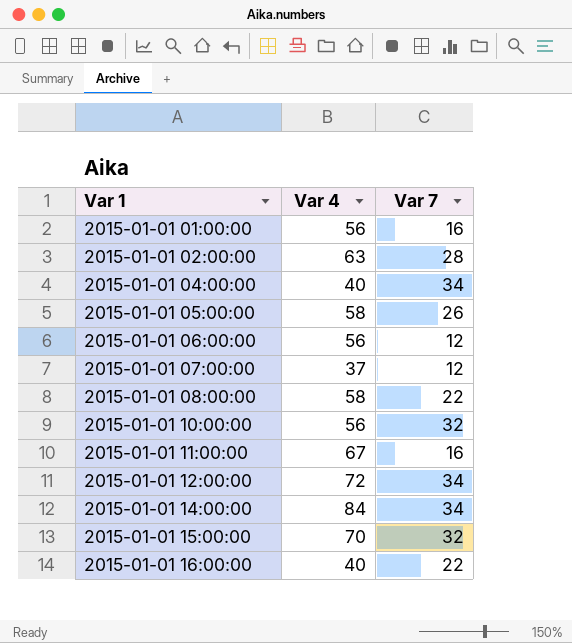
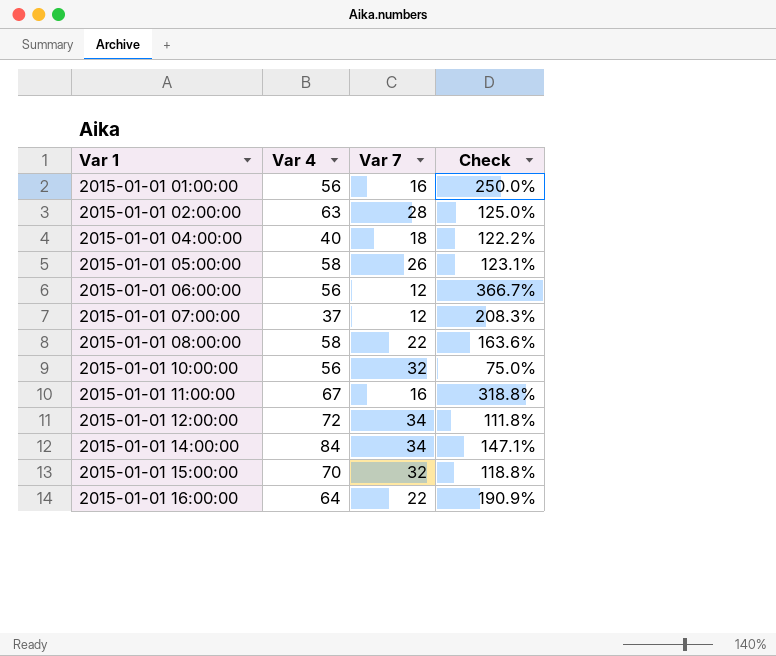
column Check | formula: none -> ([Var 4] - [Var 7]) / [Var 7]
2015-01-01 04:00:00 | Var 7: 34 -> 18
2015-01-01 16:00:00 | Var 4: 40 -> 64

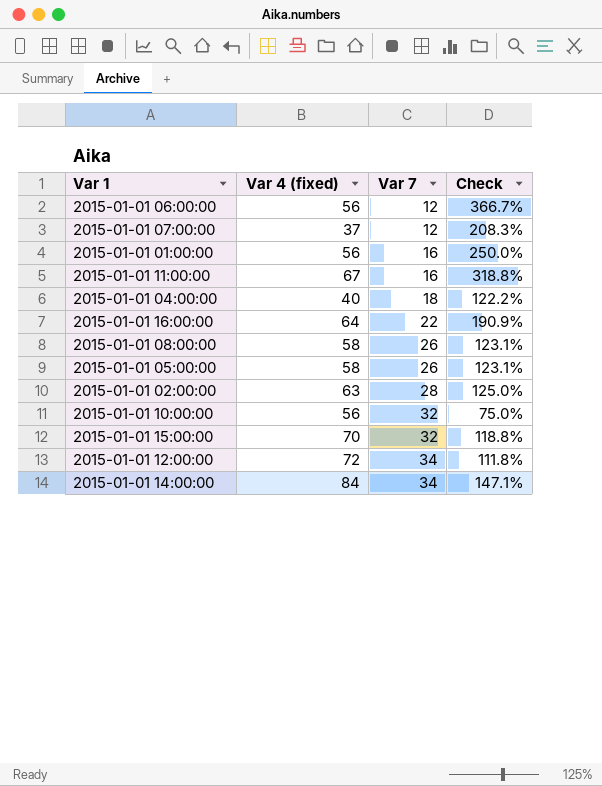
row order: Var 1 ascending -> Var 7 ascending
column name: Var 4 -> Var 4 (fixed)
2015-01-01 08:00:00 | Var 7: 22 -> 26
2015-01-01 08:00:00 | Check: 163.6% -> 123.1%

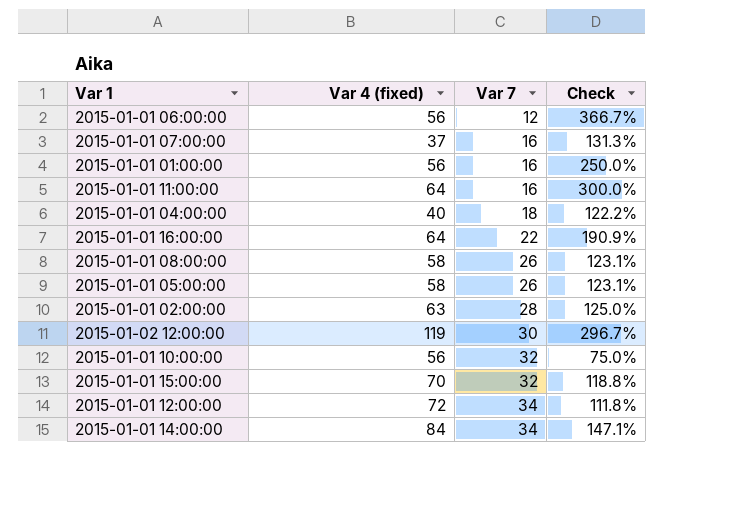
2015-01-01 07:00:00 | Var 7: 12 -> 16
2015-01-01 07:00:00 | Check: 208.3% -> 131.3%
2015-01-01 11:00:00 | Var 4 (fixed): 67 -> 64
2015-01-01 11:00:00 | Check: 318.8% -> 300.0%
row 2015-01-02 12:00:00: none -> 119 | 30 | 296.7%

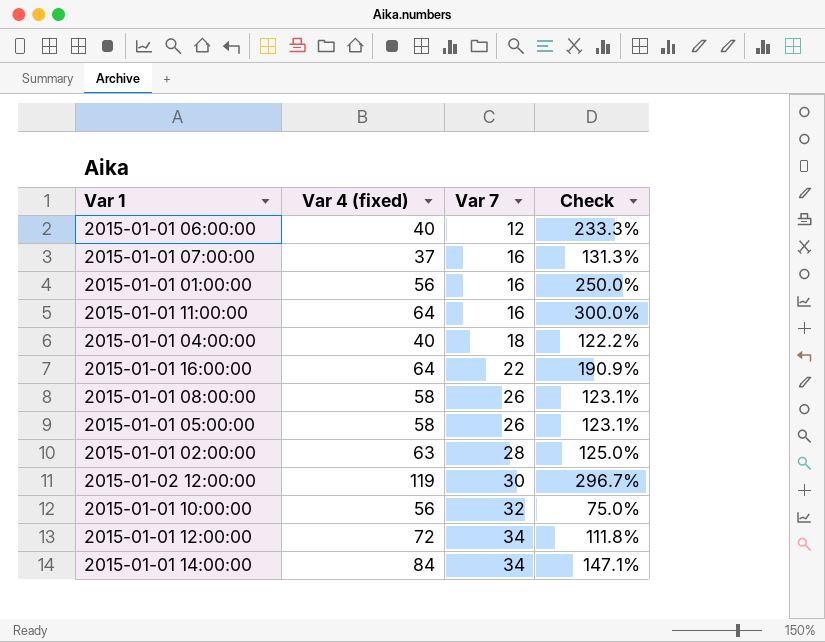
row 2015-01-01 15:00:00: 70 | 32 | 118.8% -> none
2015-01-01 06:00:00 | Var 4 (fixed): 56 -> 40
2015-01-01 06:00:00 | Check: 366.7% -> 233.3%

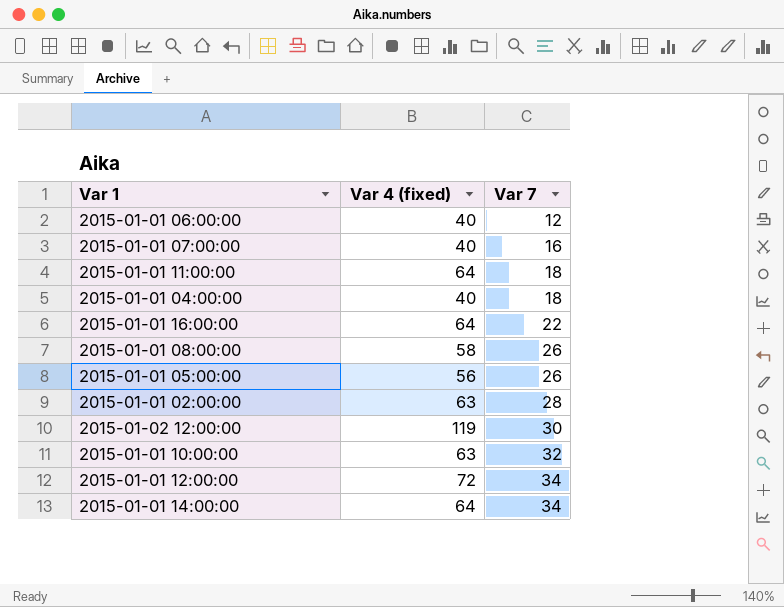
column Check | formula: ([Var 4 (fixed)] - [Var 7]) / [Var 7] -> none
row 2015-01-01 01:00:00: 56 | 16 | 250.0% -> none
2015-01-01 07:00:00 | Var 4 (fixed): 37 -> 40
2015-01-01 11:00:00 | Var 7: 16 -> 18
2015-01-01 05:00:00 | Var 4 (fixed): 58 -> 56
2015-01-01 10:00:00 | Var 4 (fixed): 56 -> 63
2015-01-01 14:00:00 | Var 4 (fixed): 84 -> 64

